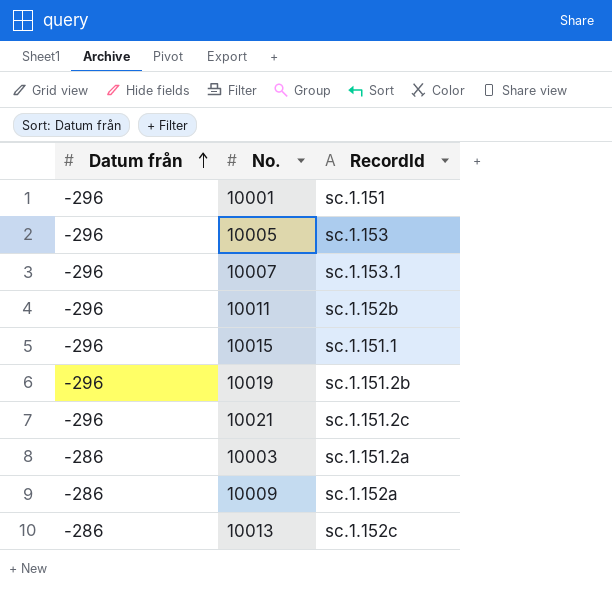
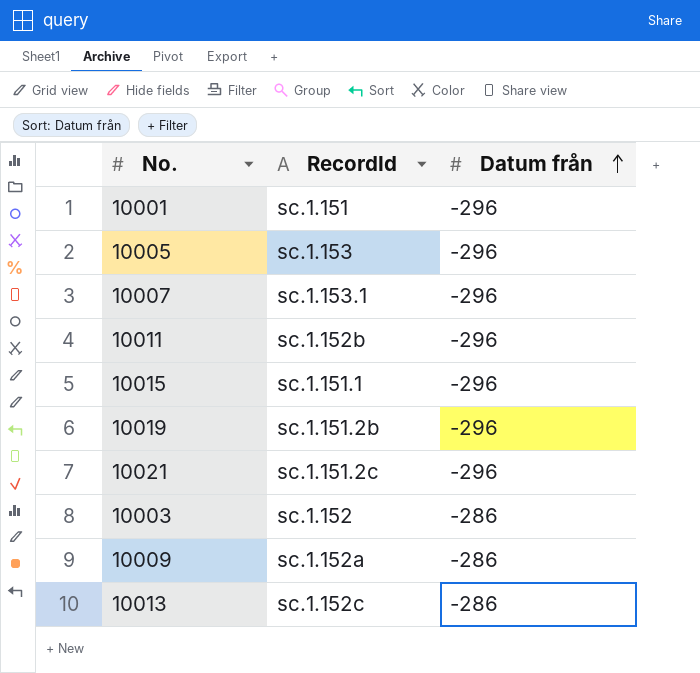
column Datum från | position: 1 -> 3
10003 | RecordId: sc.1.151.2a -> sc.1.152

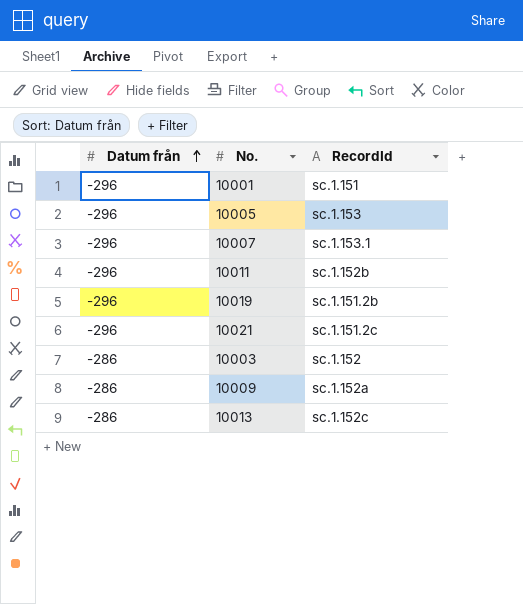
column Datum från | position: 3 -> 1
row 10015: sc.1.151.1 | -296 -> none

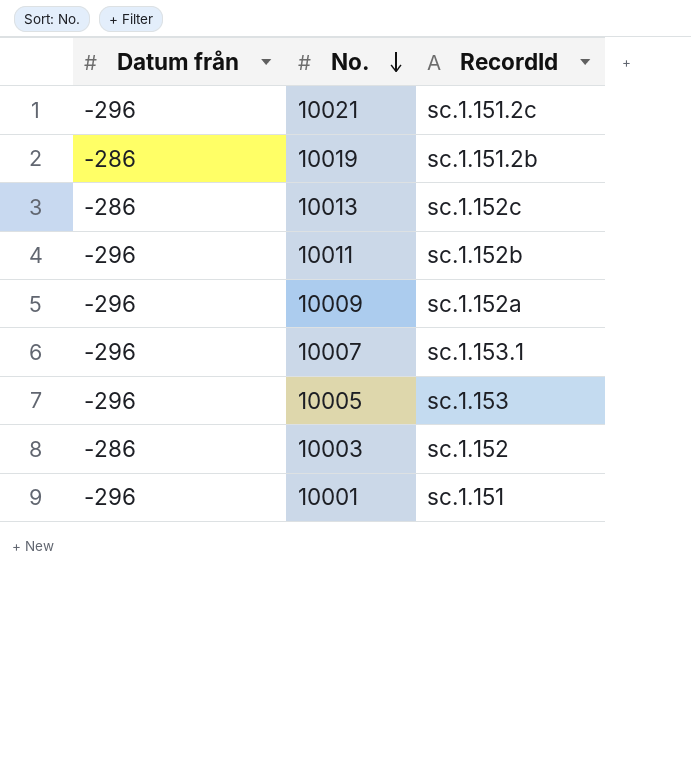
row order: Datum från ascending -> No. descending
10019 | Datum från: -296 -> -286
10009 | Datum från: -286 -> -296

